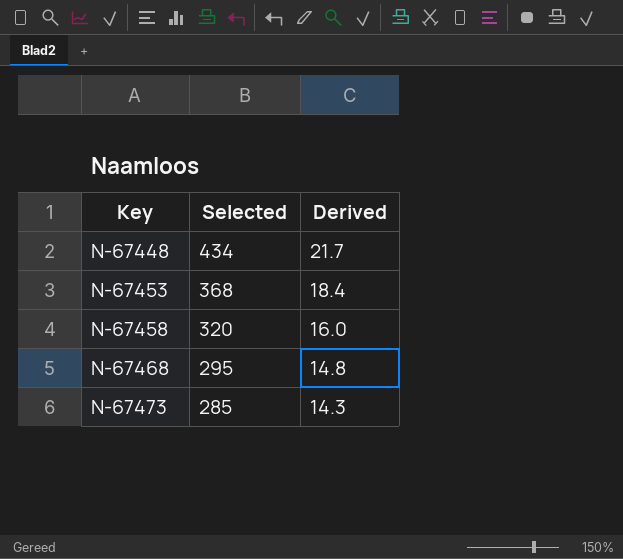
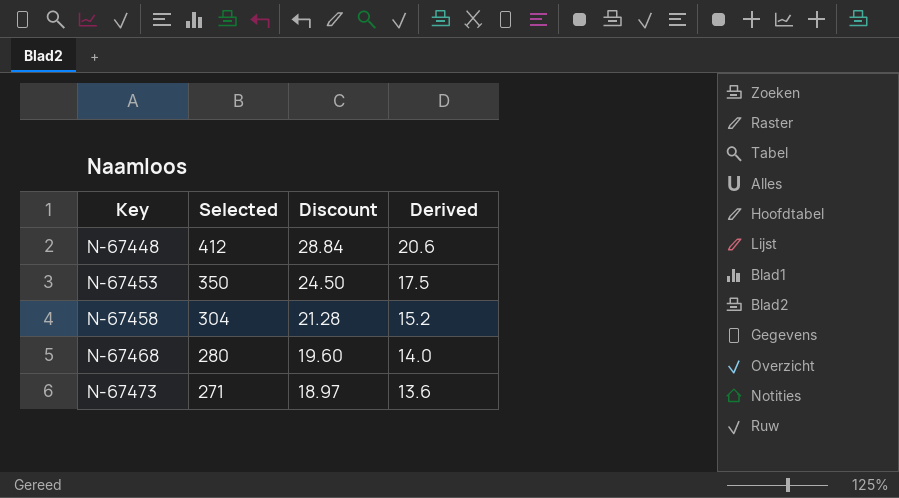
column Discount | formula: none -> [Selected] * 0.07
N-67448 | Selected: 434 -> 412
N-67448 | Derived: 21.7 -> 20.6
N-67453 | Selected: 368 -> 350
N-67453 | Derived: 18.4 -> 17.5
N-67458 | Selected: 320 -> 304
N-67458 | Derived: 16.0 -> 15.2
N-67468 | Selected: 295 -> 280
N-67468 | Derived: 14.8 -> 14.0
N-67473 | Selected: 285 -> 271
N-67473 | Derived: 14.3 -> 13.6

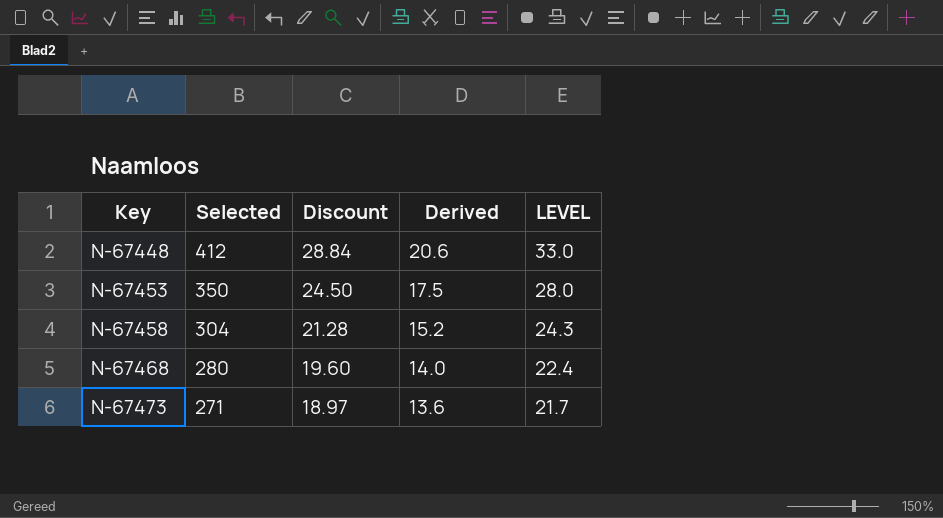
column LEVEL | formula: none -> [Selected] * 0.08

